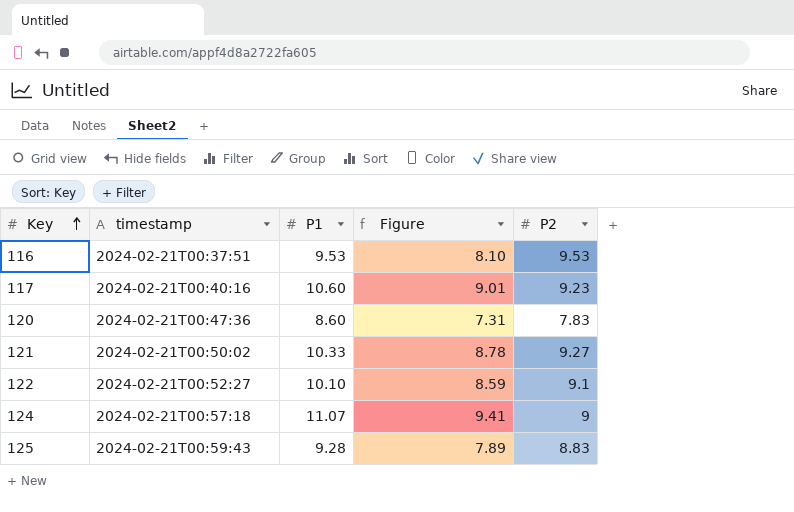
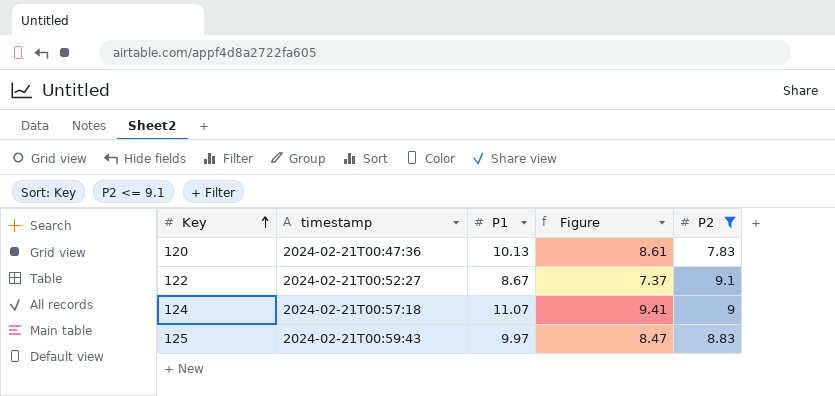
filter: none -> P2 <= 9.1
120 | P1: 8.60 -> 10.13
120 | Figure: 7.31 -> 8.61
122 | P1: 10.10 -> 8.67
122 | Figure: 8.59 -> 7.37
125 | P1: 9.28 -> 9.97
125 | Figure: 7.89 -> 8.47

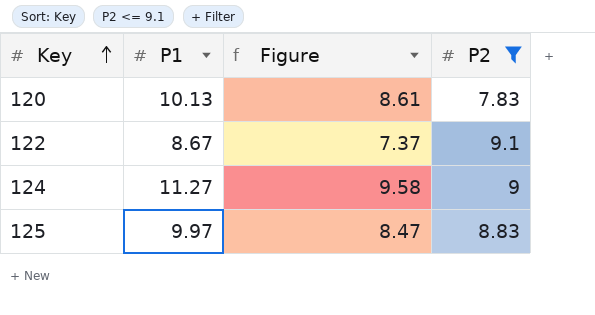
column timestamp | position: 2 -> none
124 | P1: 11.07 -> 11.27
124 | Figure: 9.41 -> 9.58

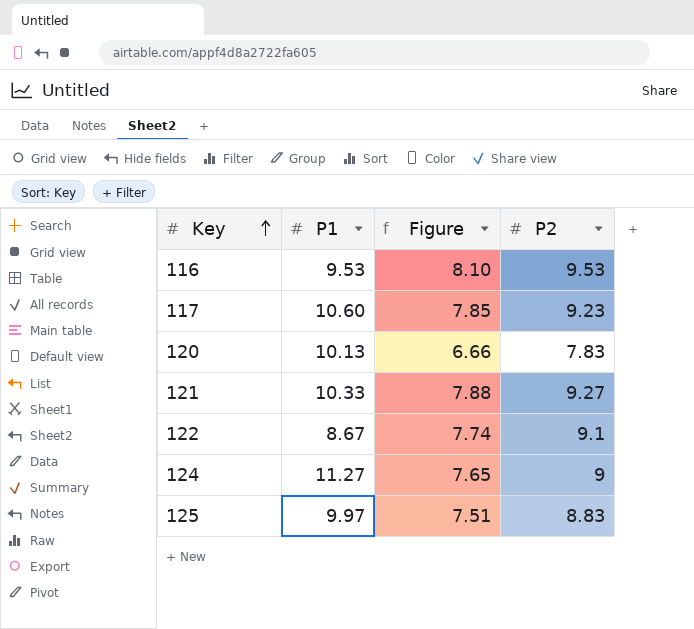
filter: P2 <= 9.1 -> none
column Figure | formula: [P1] * 0.85 -> [P2] * 0.85

